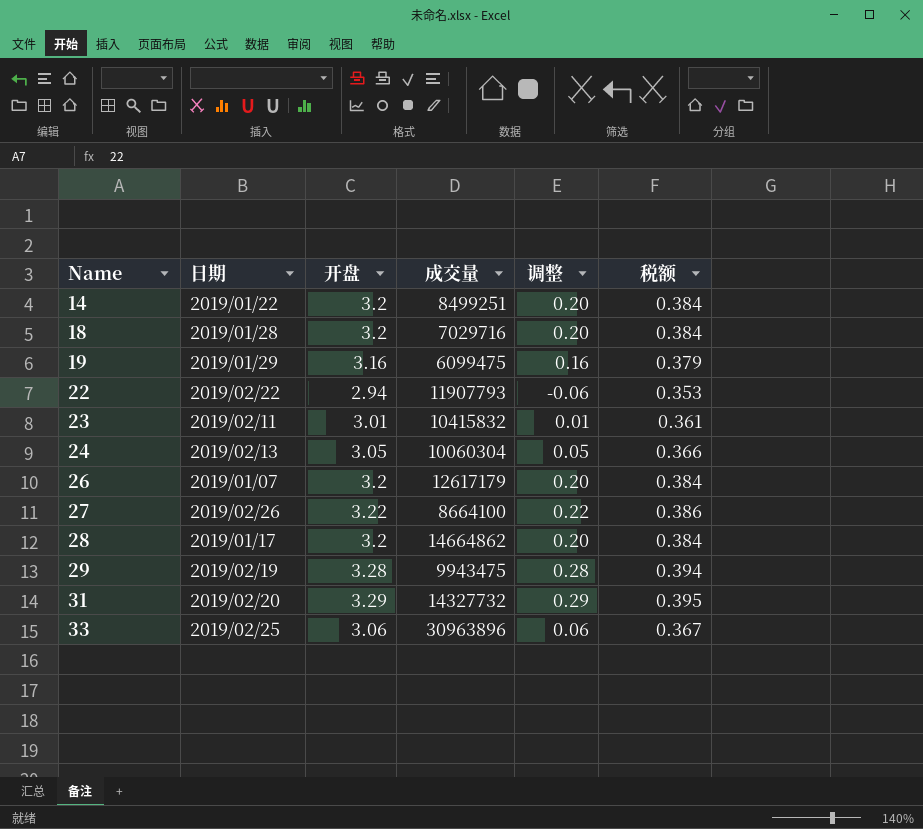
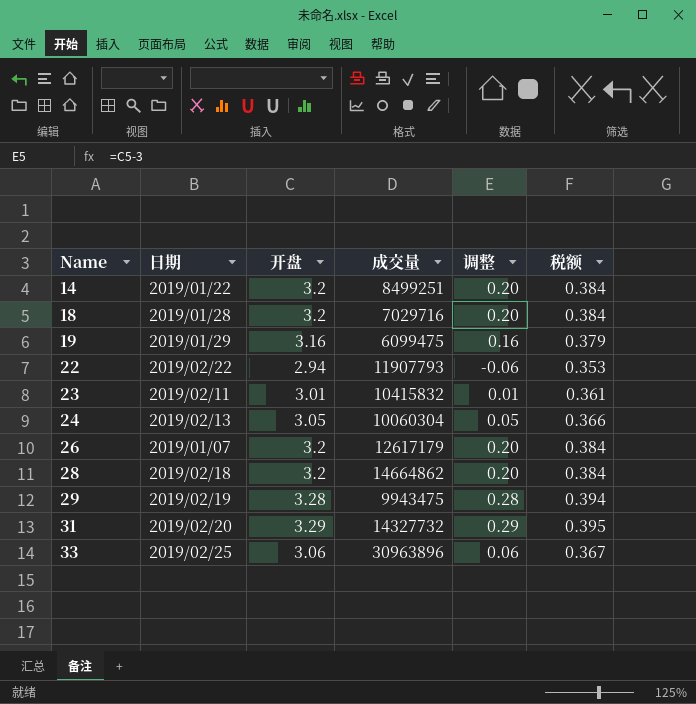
row 27: 2019/02/26 | 3.22 | 8664100 | 0.22 | 0.386 -> none
28 | 日期: 2019/01/17 -> 2019/02/18

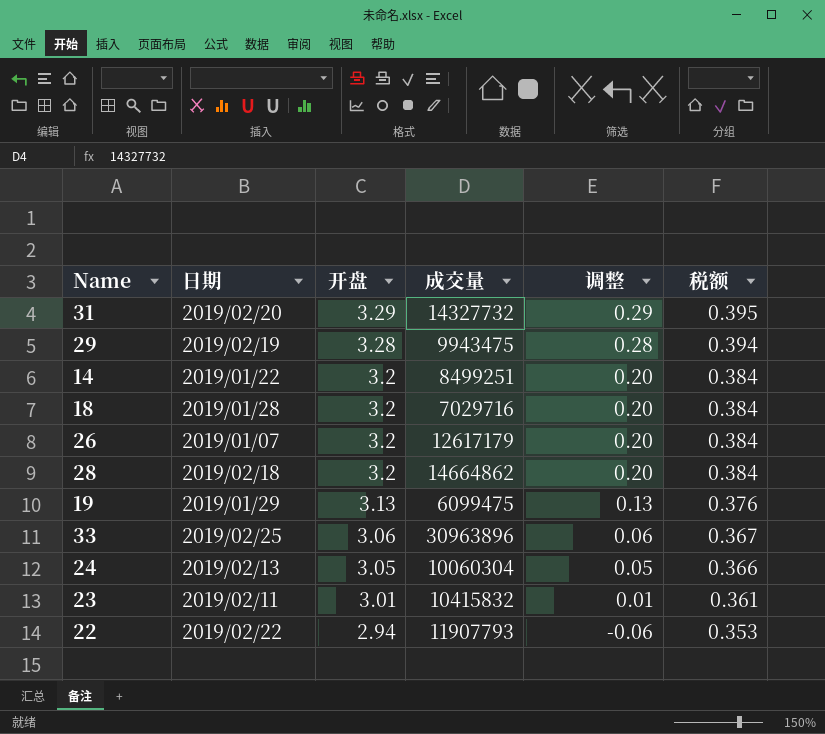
row order: Name ascending -> 开盘 descending
19 | 开盘: 3.16 -> 3.13
19 | 调整: 0.16 -> 0.13
19 | 税额: 0.379 -> 0.376

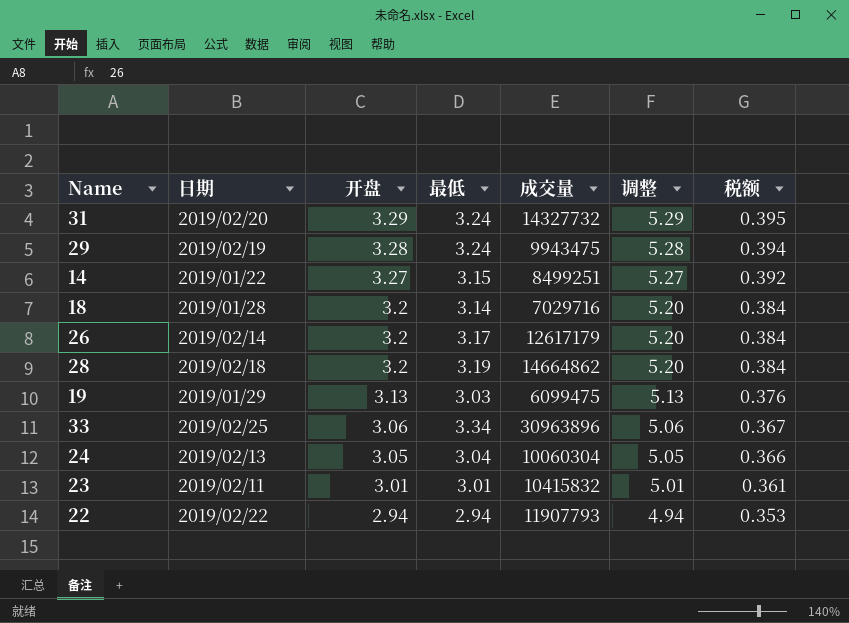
column 最低 | position: none -> 4
column 调整 | formula: [开盘] - 3 -> [开盘] + 2
14 | 开盘: 3.2 -> 3.27
14 | 税额: 0.384 -> 0.392
26 | 日期: 2019/01/07 -> 2019/02/14

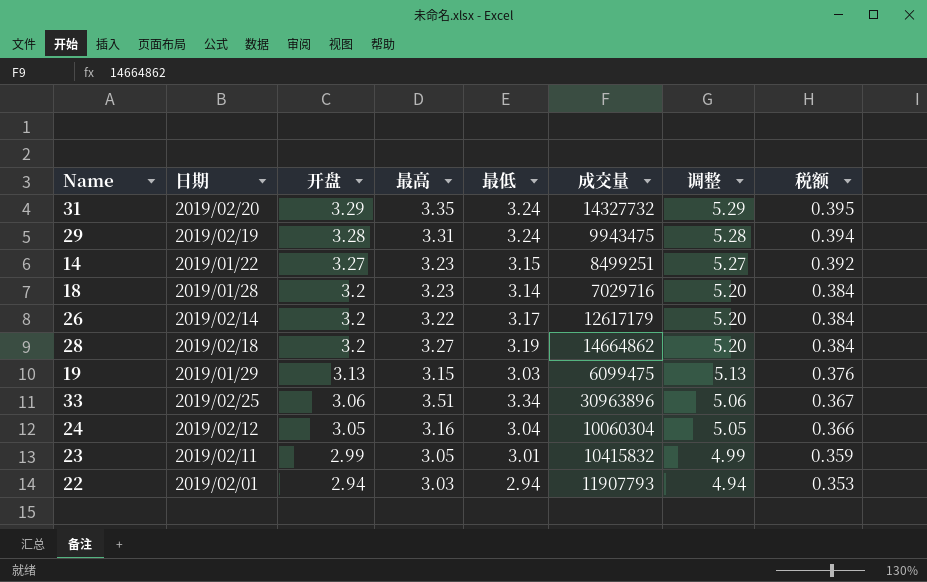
column 最高 | position: none -> 4
24 | 日期: 2019/02/13 -> 2019/02/12
23 | 开盘: 3.01 -> 2.99
23 | 调整: 5.01 -> 4.99
23 | 税额: 0.361 -> 0.359
22 | 日期: 2019/02/22 -> 2019/02/01

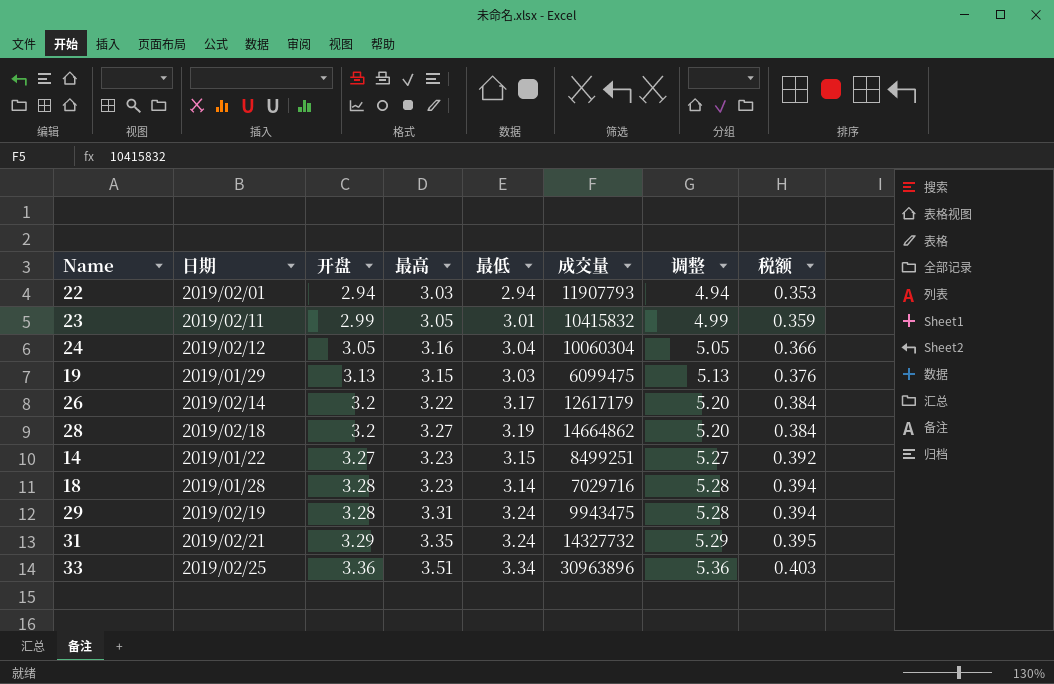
row order: 开盘 descending -> 开盘 ascending
18 | 开盘: 3.2 -> 3.28
18 | 调整: 5.20 -> 5.28
18 | 税额: 0.384 -> 0.394
31 | 日期: 2019/02/20 -> 2019/02/21
33 | 开盘: 3.06 -> 3.36
33 | 调整: 5.06 -> 5.36
33 | 税额: 0.367 -> 0.403

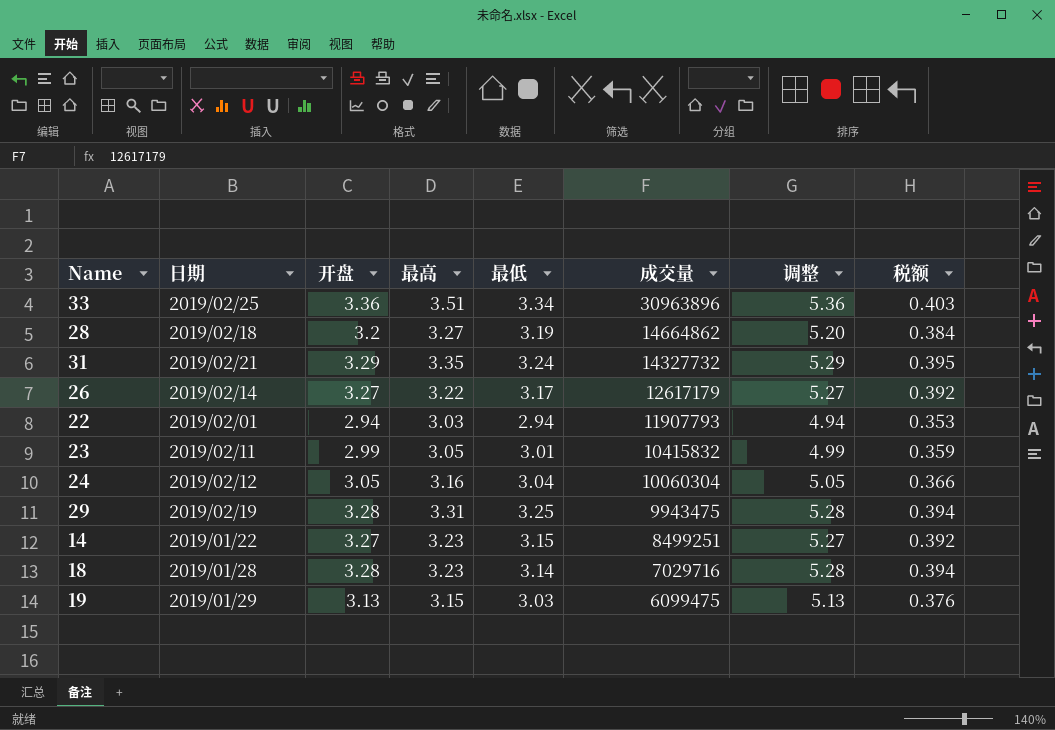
row order: 开盘 ascending -> 成交量 descending
26 | 开盘: 3.2 -> 3.27
26 | 调整: 5.20 -> 5.27
26 | 税额: 0.384 -> 0.392
29 | 最低: 3.24 -> 3.25

